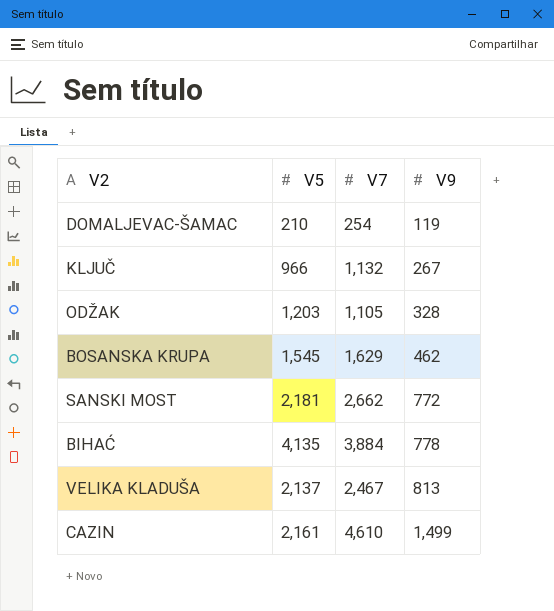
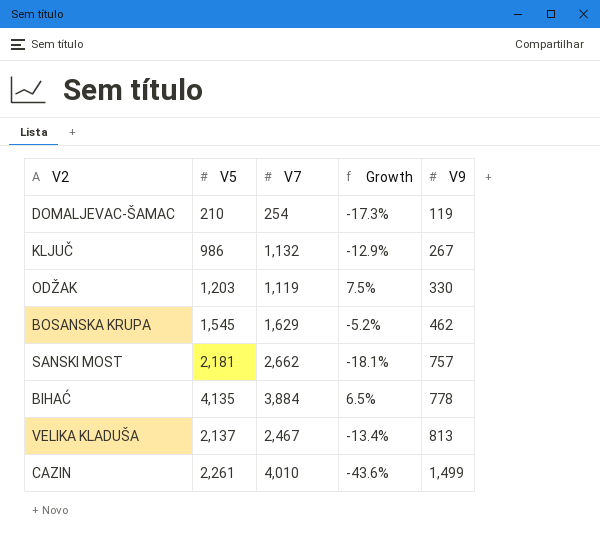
column Growth | formula: none -> ([V5] - [V7]) / [V7]
KLJUČ | V5: 966 -> 986
ODŽAK | V7: 1,105 -> 1,119
ODŽAK | V9: 328 -> 330
SANSKI MOST | V9: 772 -> 757
CAZIN | V5: 2,161 -> 2,261
CAZIN | V7: 4,610 -> 4,010

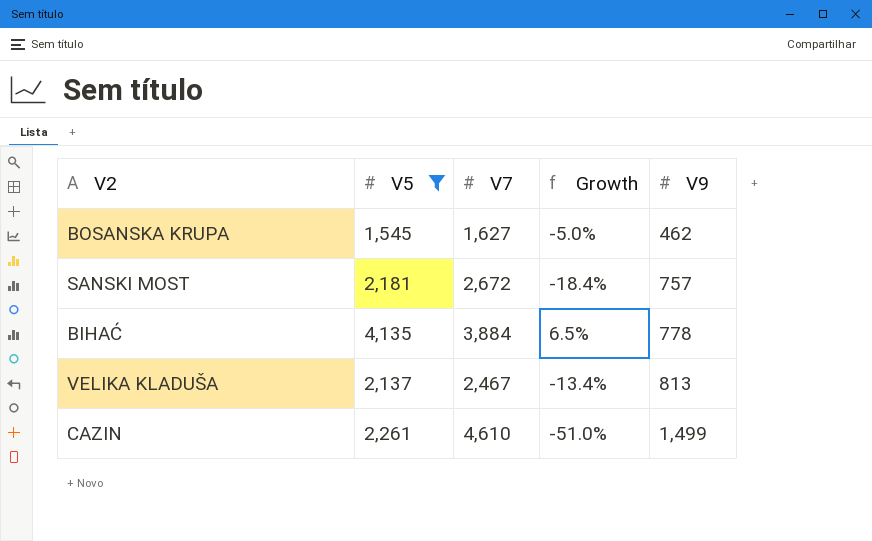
filter: none -> V5 >= 1,545
BOSANSKA KRUPA | V7: 1,629 -> 1,627
BOSANSKA KRUPA | Growth: -5.2% -> -5.0%
SANSKI MOST | V7: 2,662 -> 2,672
SANSKI MOST | Growth: -18.1% -> -18.4%
CAZIN | V7: 4,010 -> 4,610
CAZIN | Growth: -43.6% -> -51.0%

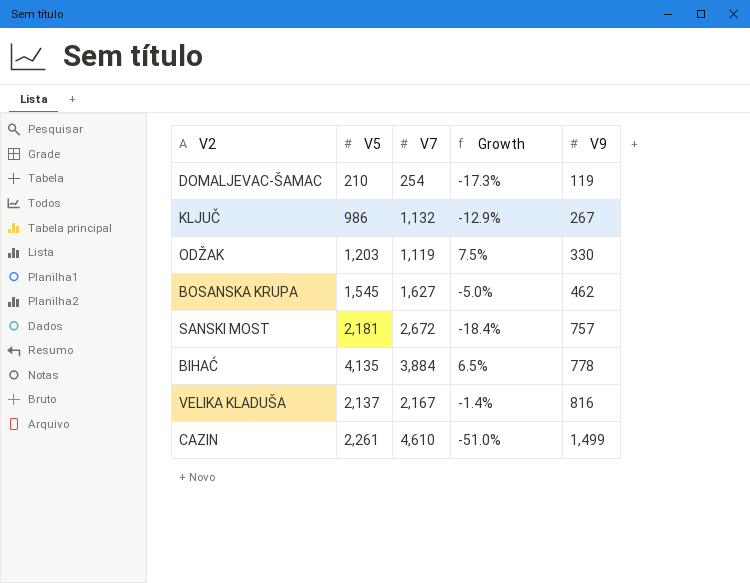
filter: V5 >= 1,545 -> none
VELIKA KLADUŠA | V7: 2,467 -> 2,167
VELIKA KLADUŠA | Growth: -13.4% -> -1.4%
VELIKA KLADUŠA | V9: 813 -> 816

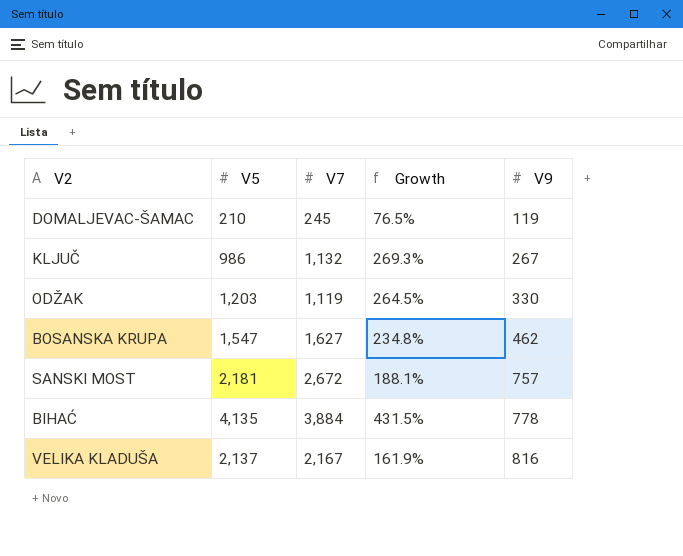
column Growth | formula: ([V5] - [V7]) / [V7] -> ([V5] - [V9]) / [V9]
row CAZIN: 2,261 | 4,610 | -51.0% | 1,499 -> none
DOMALJEVAC-ŠAMAC | V7: 254 -> 245
BOSANSKA KRUPA | V5: 1,545 -> 1,547

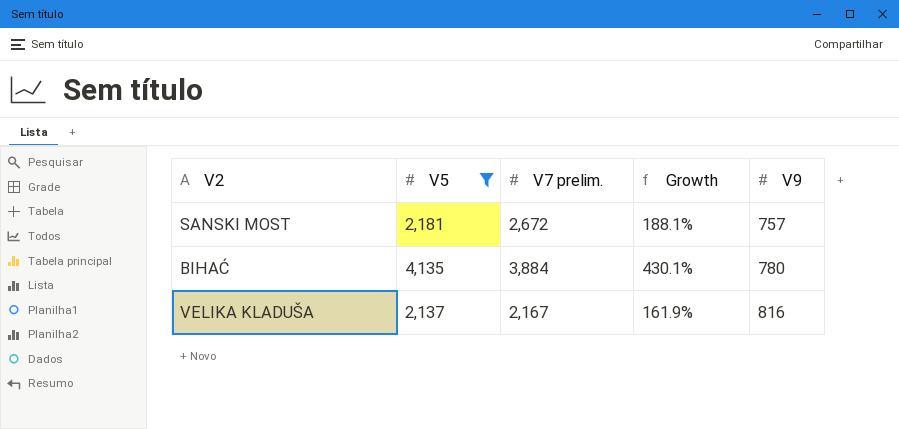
filter: none -> V5 >= 2,137
column name: V7 -> V7 prelim.
BIHAĆ | Growth: 431.5% -> 430.1%
BIHAĆ | V9: 778 -> 780

